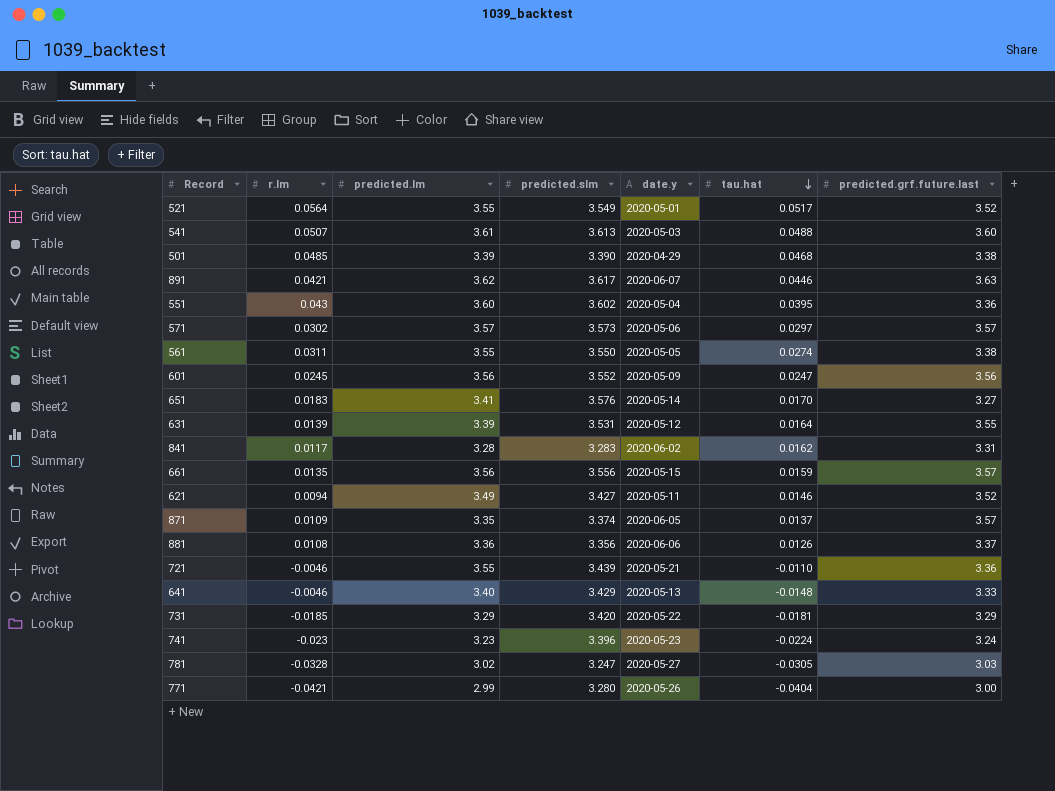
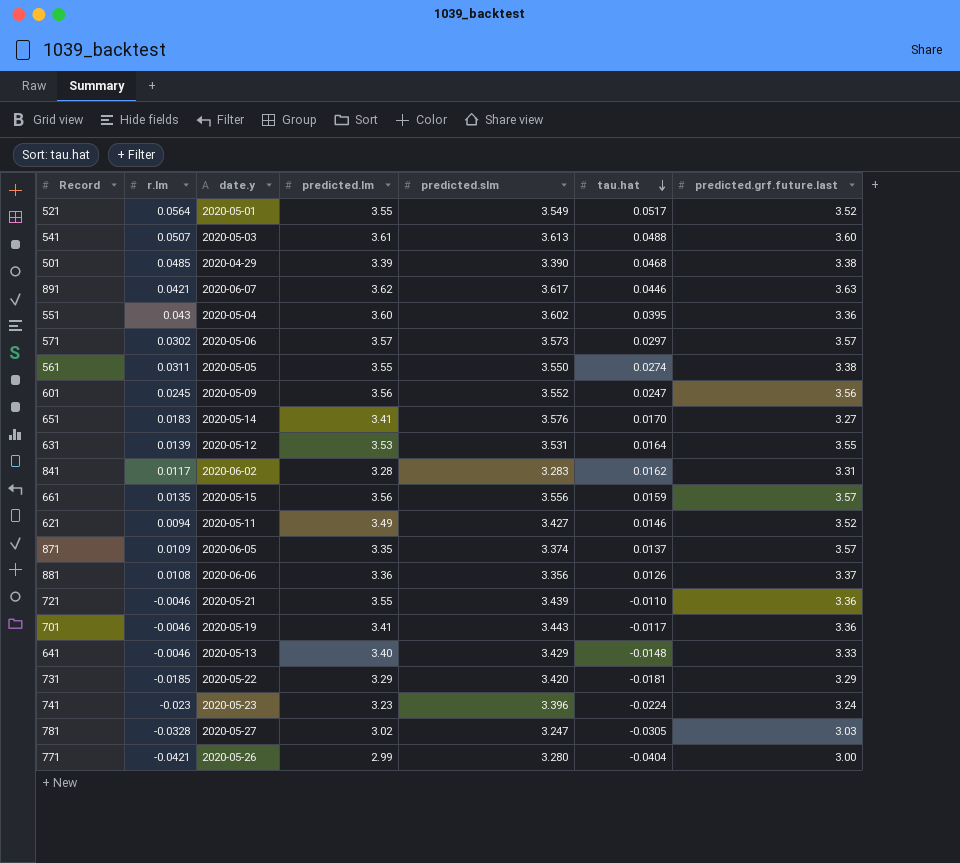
column date.y | position: 5 -> 3
631 | predicted.lm: 3.39 -> 3.53
row 701: none -> -0.0046 | 2020-05-19 | 3.41 | 3.443 | -0.0117 | 3.36

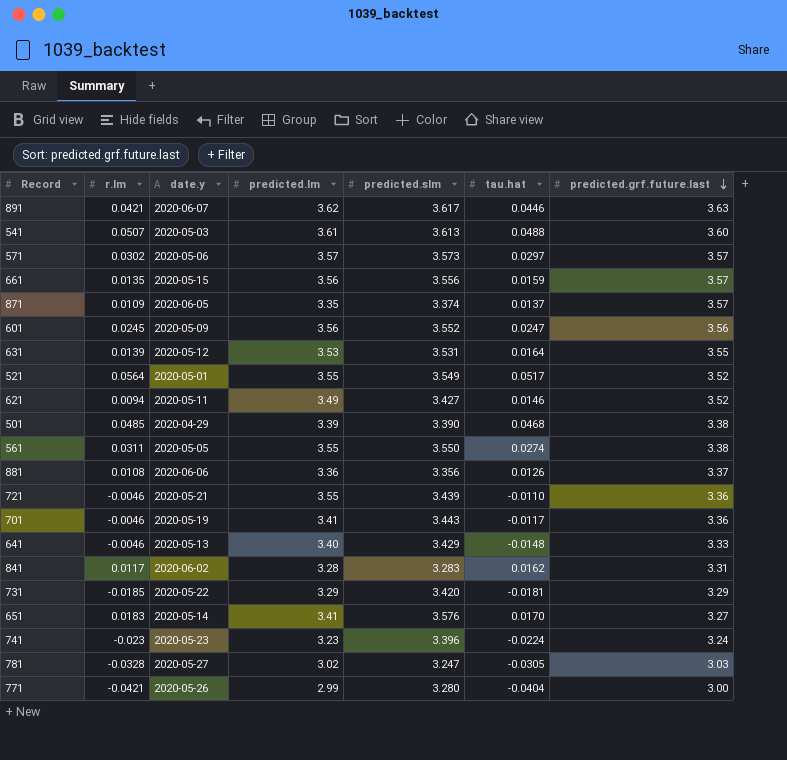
row order: tau.hat descending -> predicted.grf.future.last descending
row 551: 0.043 | 2020-05-04 | 3.60 | 3.602 | 0.0395 | 3.36 -> none

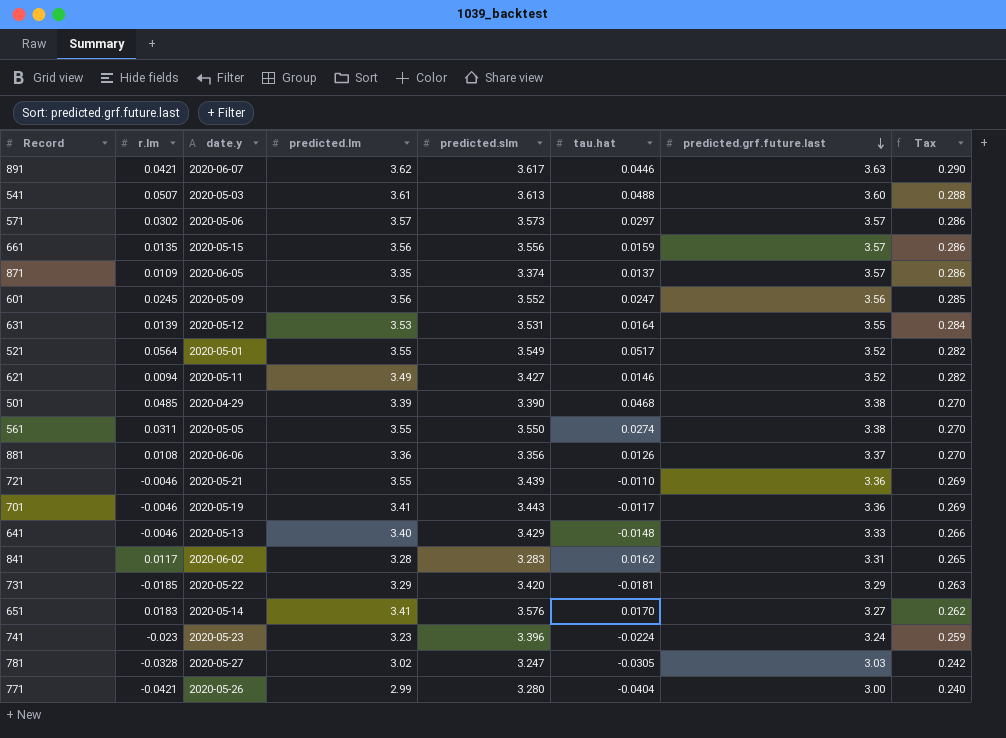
column Tax | formula: none -> [predicted.grf.future.last] * 0.08

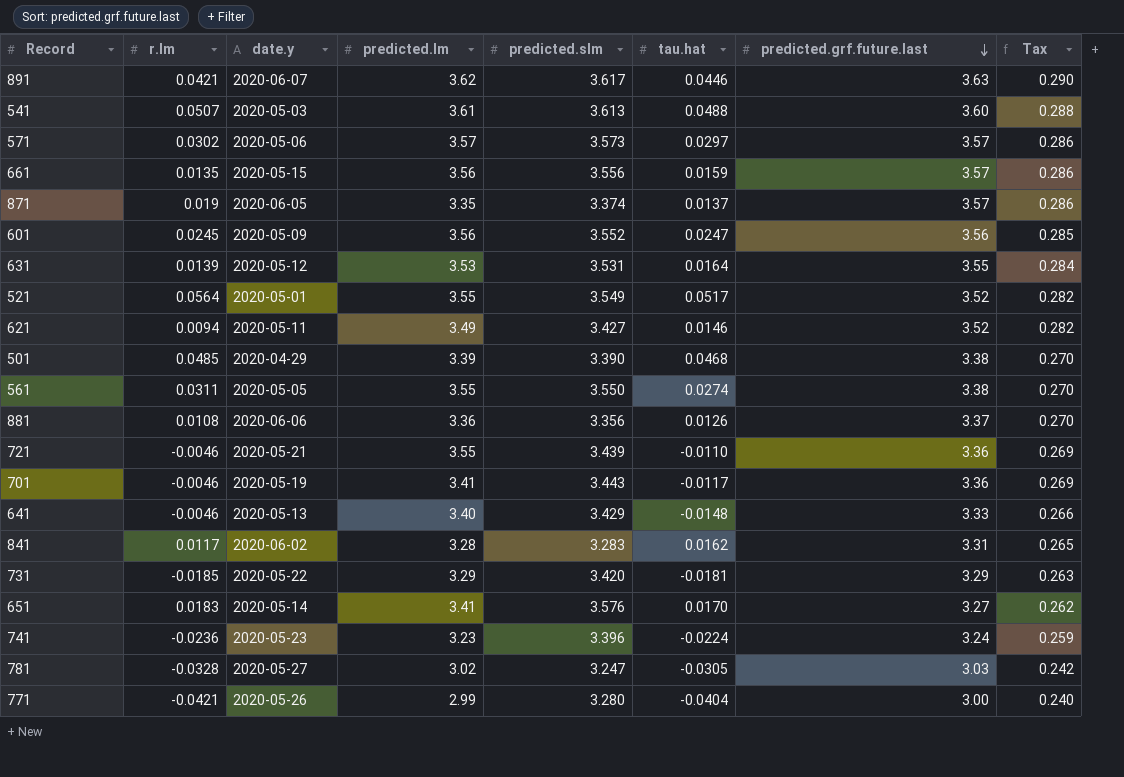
871 | r.lm: 0.0109 -> 0.019
741 | r.lm: -0.023 -> -0.0236

